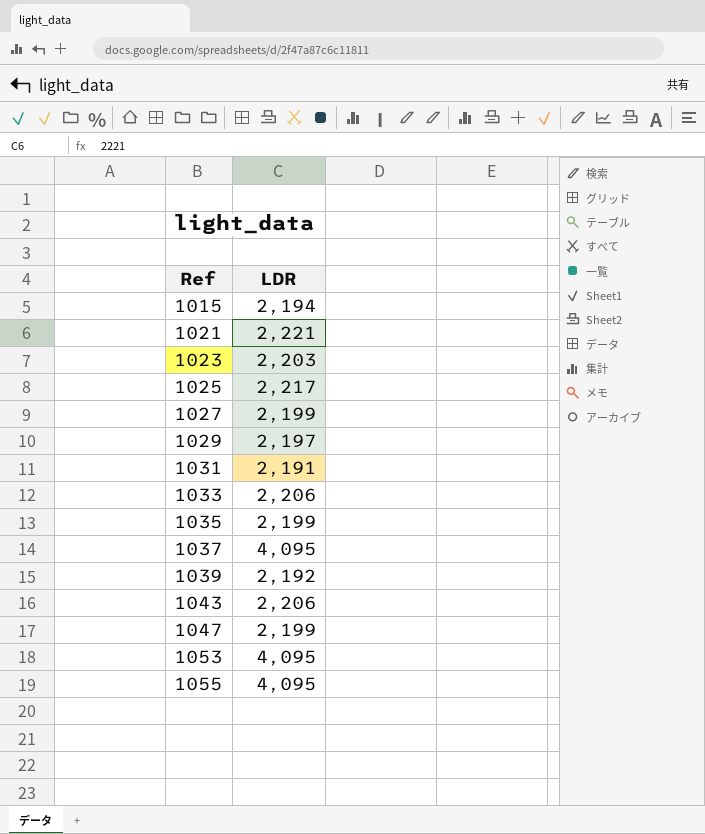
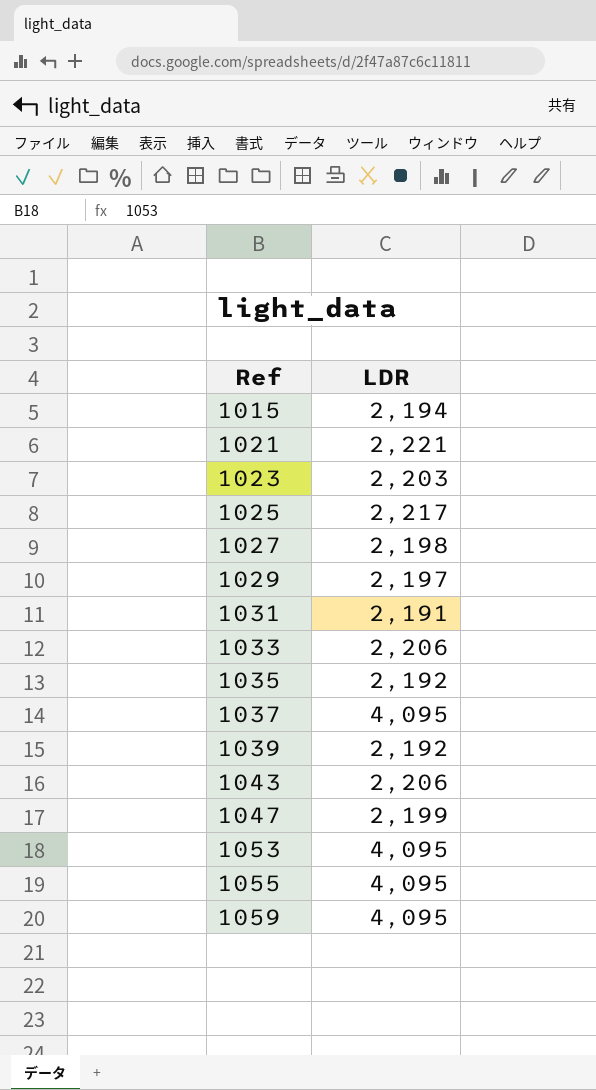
1027 | LDR: 2,199 -> 2,198
1035 | LDR: 2,199 -> 2,192
row 1059: none -> 4,095

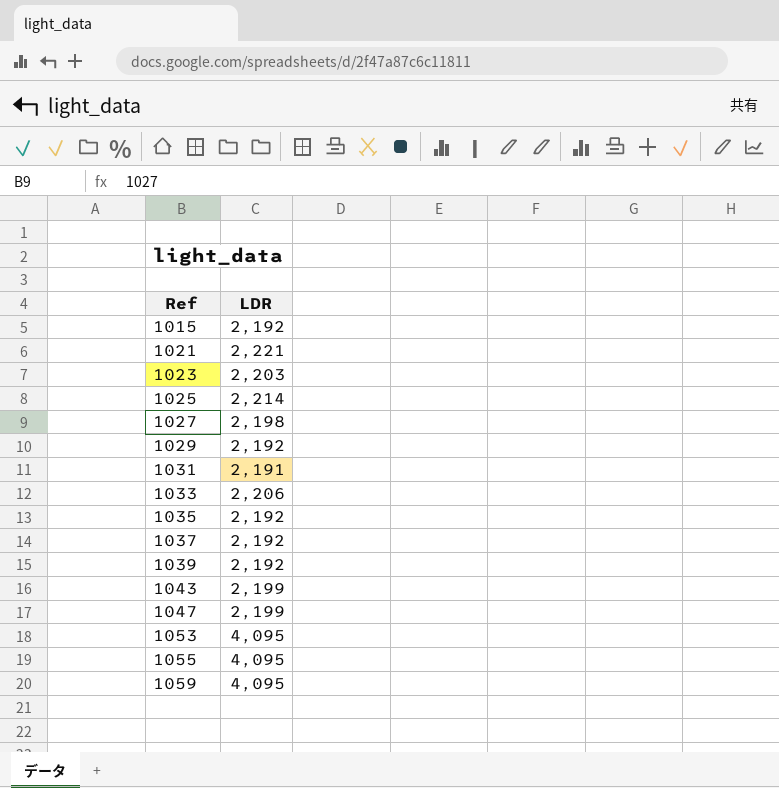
1015 | LDR: 2,194 -> 2,192
1025 | LDR: 2,217 -> 2,214
1029 | LDR: 2,197 -> 2,192
1037 | LDR: 4,095 -> 2,192
1043 | LDR: 2,206 -> 2,199

